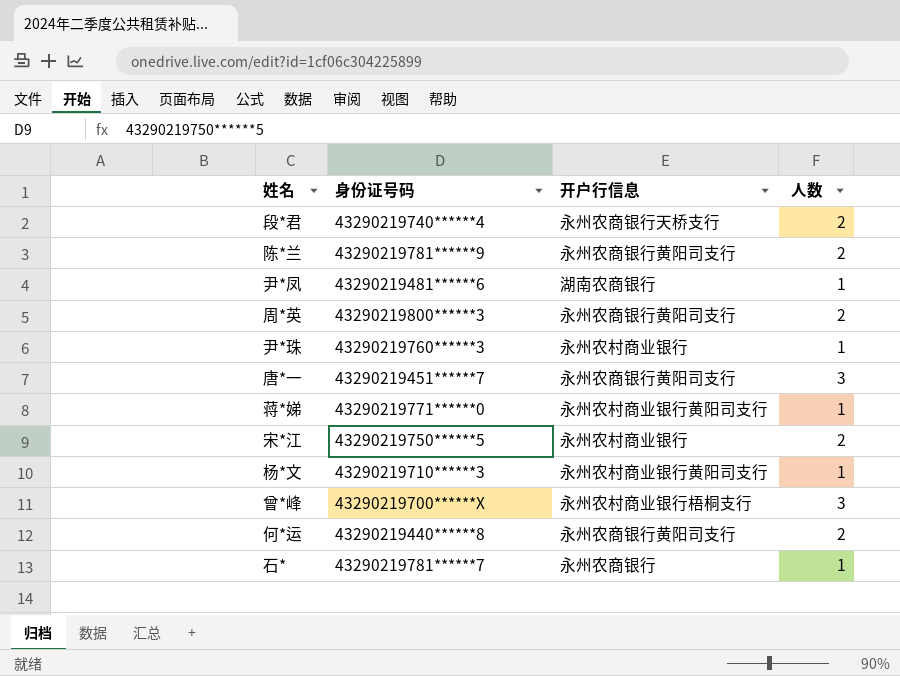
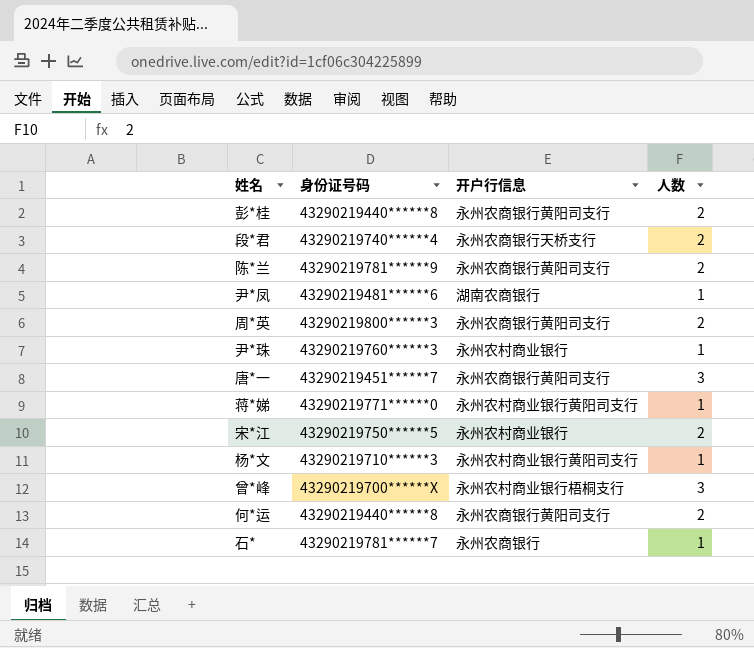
row 彭*桂: none -> 43290219440******8 | 永州农商银行黄阳司支行 | 2

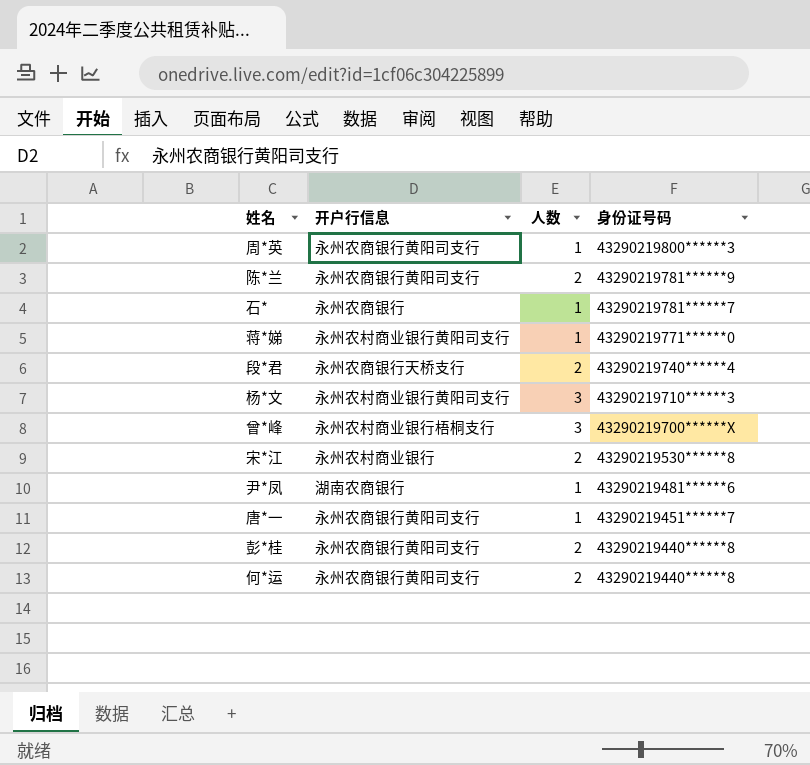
row order: none -> 身份证号码 descending
column 身份证号码 | position: 2 -> 4
row 尹*珠: 43290219760******3 | 永州农村商业银行 | 1 -> none
周*英 | 人数: 2 -> 1
杨*文 | 人数: 1 -> 3
宋*江 | 身份证号码: 43290219750******5 -> 43290219530******8
唐*一 | 人数: 3 -> 1

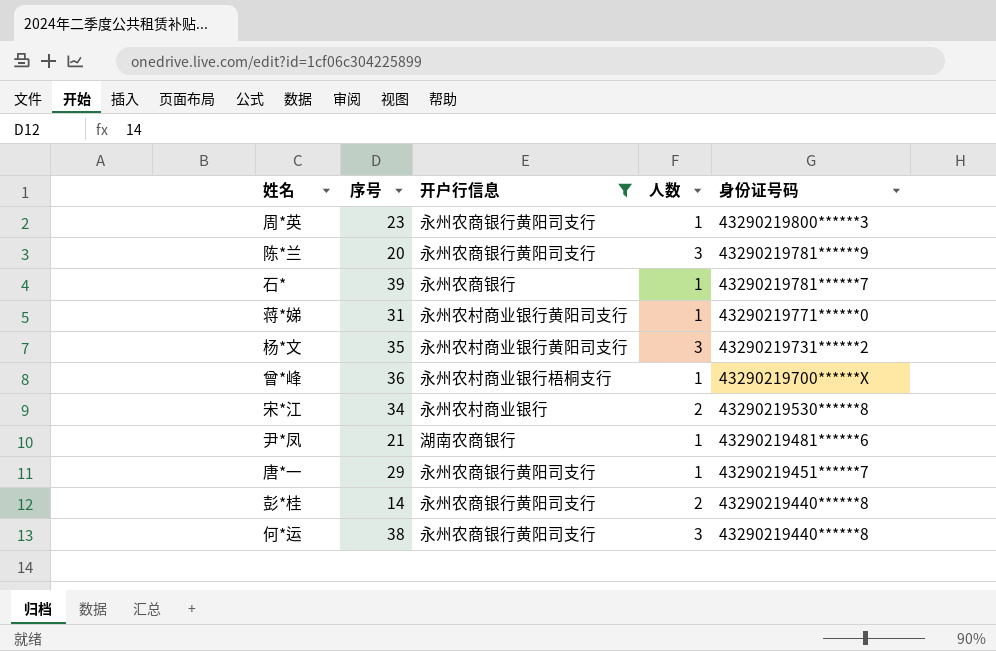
filter: none -> 开户行信息 != 永州农商银行天桥支行
column 序号 | position: none -> 2
陈*兰 | 人数: 2 -> 3
杨*文 | 身份证号码: 43290219710******3 -> 43290219731******2
曾*峰 | 人数: 3 -> 1
何*运 | 人数: 2 -> 3

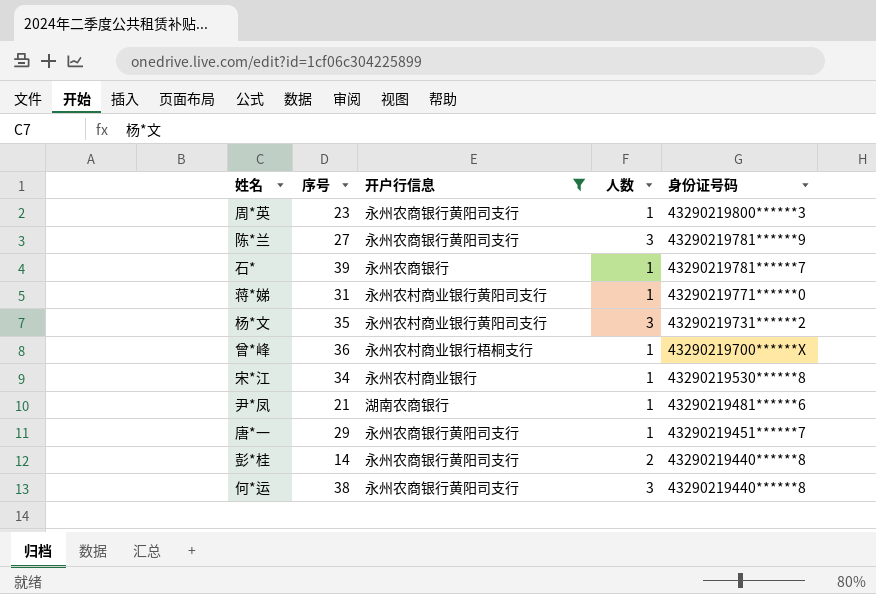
陈*兰 | 序号: 20 -> 27
宋*江 | 人数: 2 -> 1

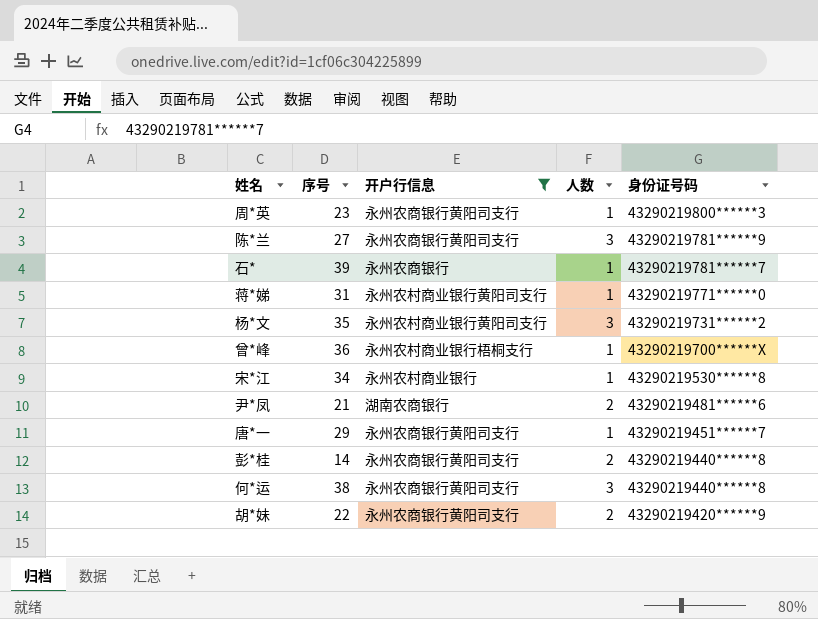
尹*凤 | 人数: 1 -> 2
row 胡*妹: none -> 22 | 永州农商银行黄阳司支行 | 2 | 43290219420******9

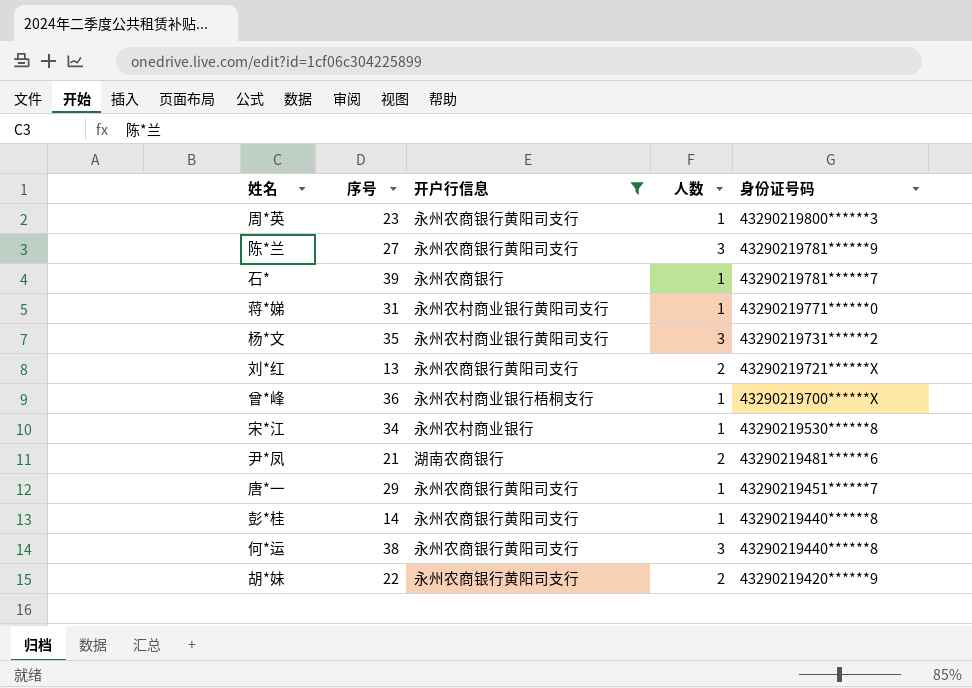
row 刘*红: none -> 13 | 永州农商银行黄阳司支行 | 2 | 43290219721******X
彭*桂 | 人数: 2 -> 1

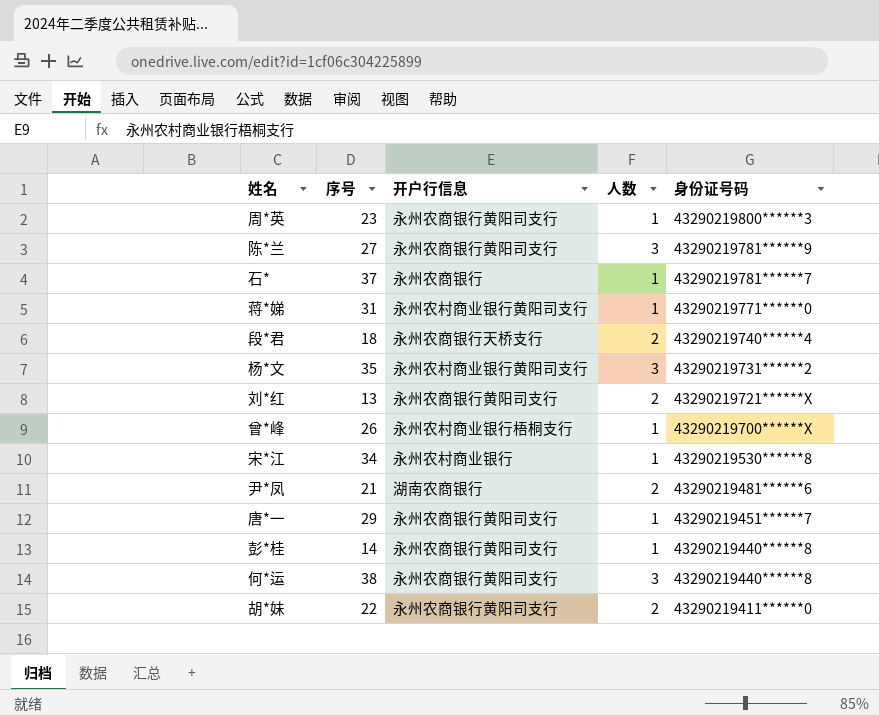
filter: 开户行信息 != 永州农商银行天桥支行 -> none
石* | 序号: 39 -> 37
曾*峰 | 序号: 36 -> 26
胡*妹 | 身份证号码: 43290219420******9 -> 43290219411******0

